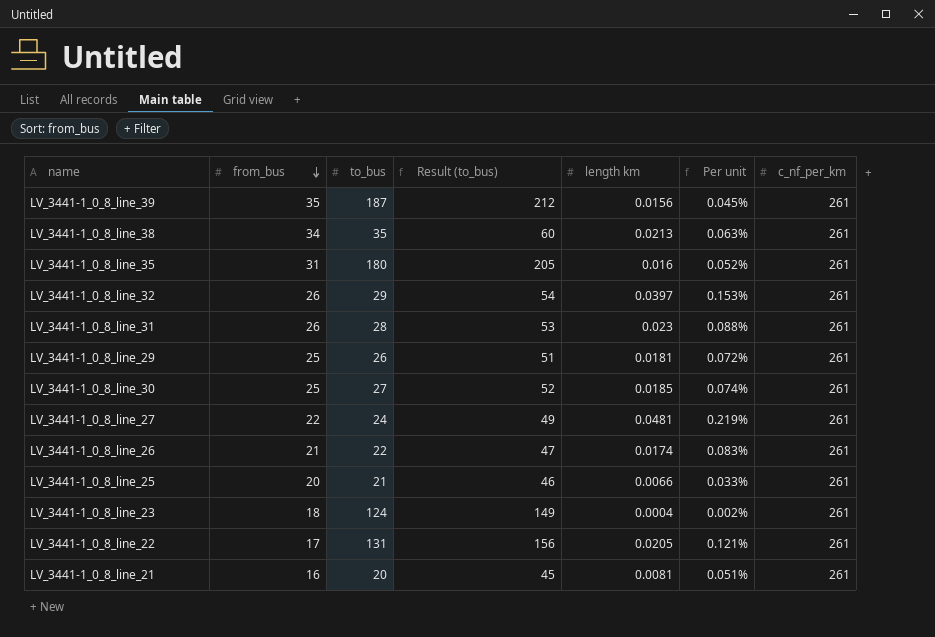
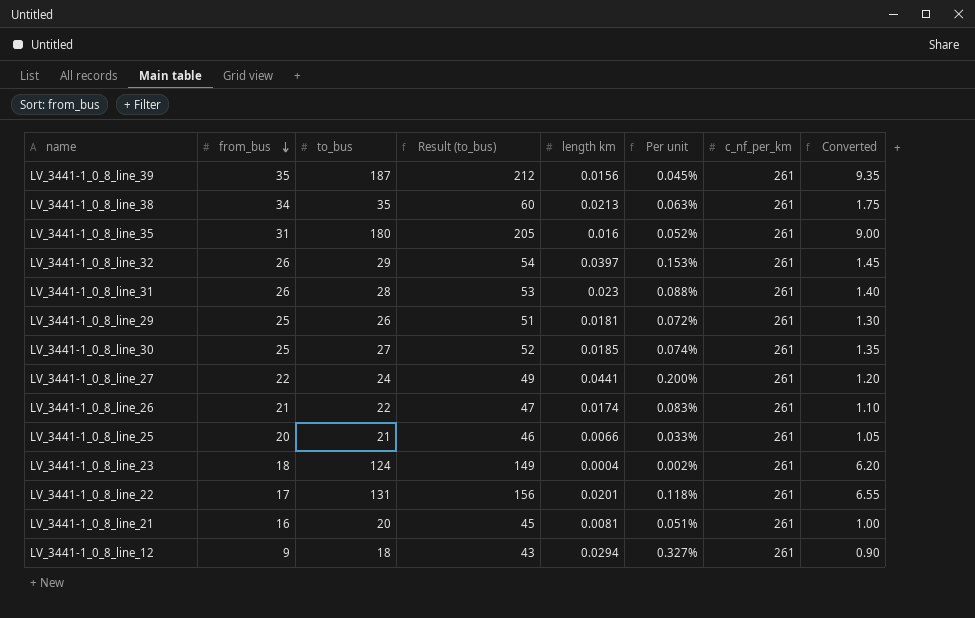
column Converted | formula: none -> [to_bus] * 0.05
LV_3441-1_0_8_line_27 | length km: 0.0481 -> 0.0441
LV_3441-1_0_8_line_27 | Per unit: 0.219% -> 0.200%
LV_3441-1_0_8_line_22 | length km: 0.0205 -> 0.0201
LV_3441-1_0_8_line_22 | Per unit: 0.121% -> 0.118%
row LV_3441-1_0_8_line_12: none -> 9 | 18 | 43 | 0.0294 | 0.327% | 261 | 0.90

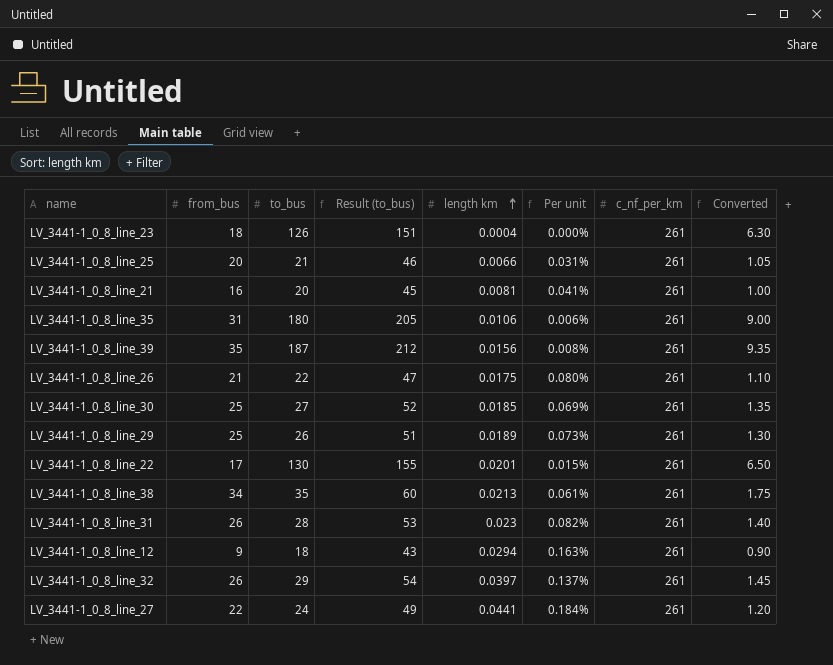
row order: from_bus descending -> length km ascending
column Per unit | formula: [length km] / [from_bus] -> [length km] / [to_bus]
LV_3441-1_0_8_line_23 | to_bus: 124 -> 126
LV_3441-1_0_8_line_23 | Result (to_bus): 149 -> 151
LV_3441-1_0_8_line_23 | Converted: 6.20 -> 6.30
LV_3441-1_0_8_line_35 | length km: 0.016 -> 0.0106
LV_3441-1_0_8_line_26 | length km: 0.0174 -> 0.0175
LV_3441-1_0_8_line_29 | length km: 0.0181 -> 0.0189
LV_3441-1_0_8_line_22 | to_bus: 131 -> 130
LV_3441-1_0_8_line_22 | Result (to_bus): 156 -> 155
LV_3441-1_0_8_line_22 | Converted: 6.55 -> 6.50

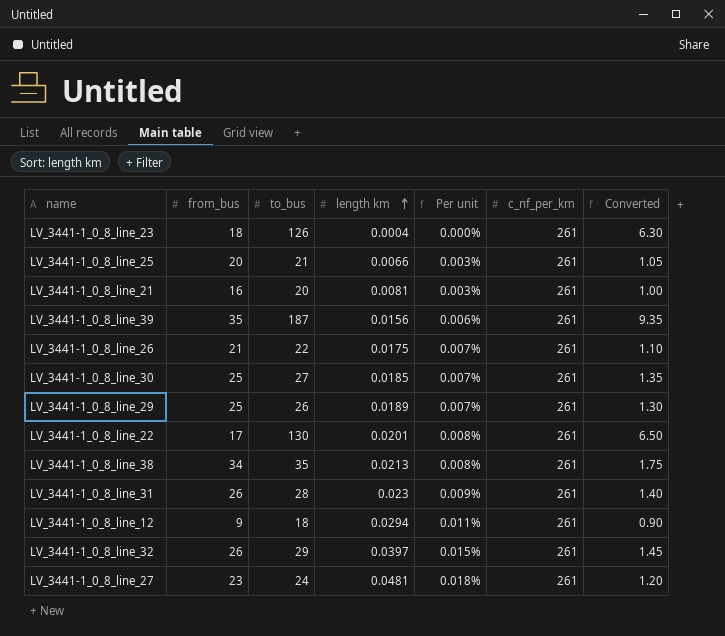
column Result (to_bus) | formula: [to_bus] + 25 -> none
column Per unit | formula: [length km] / [to_bus] -> [length km] / [c_nf_per_km]
row LV_3441-1_0_8_line_35: 31 | 180 | 205 | 0.0106 | 0.006% | 261 | 9.00 -> none
LV_3441-1_0_8_line_27 | from_bus: 22 -> 23
LV_3441-1_0_8_line_27 | length km: 0.0441 -> 0.0481

